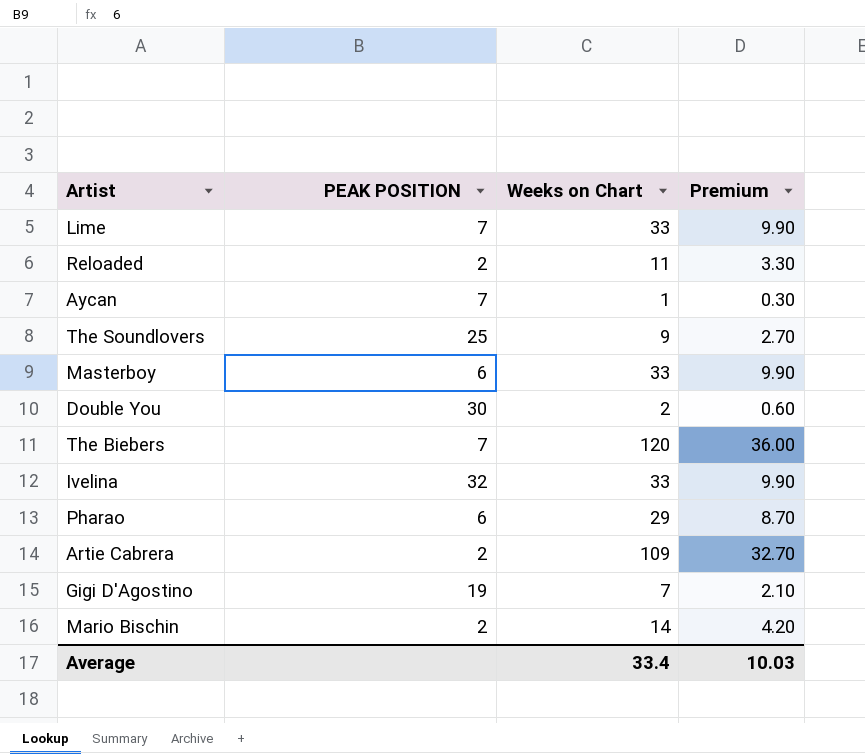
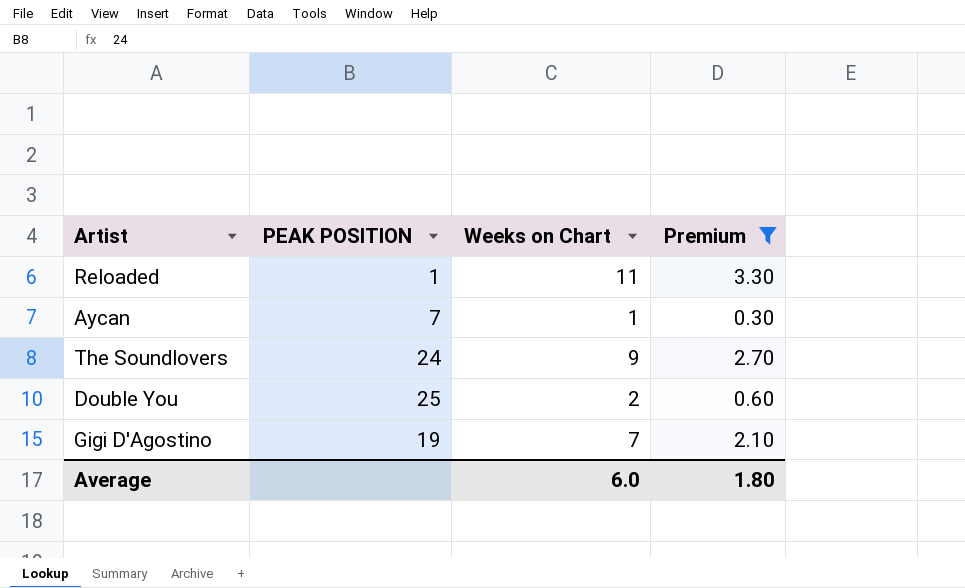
filter: none -> Premium <= 3.30
Reloaded | PEAK POSITION: 2 -> 1
The Soundlovers | PEAK POSITION: 25 -> 24
Double You | PEAK POSITION: 30 -> 25
Average | Weeks on Chart: 33.4 -> 6.0
Average | Premium: 10.03 -> 1.80

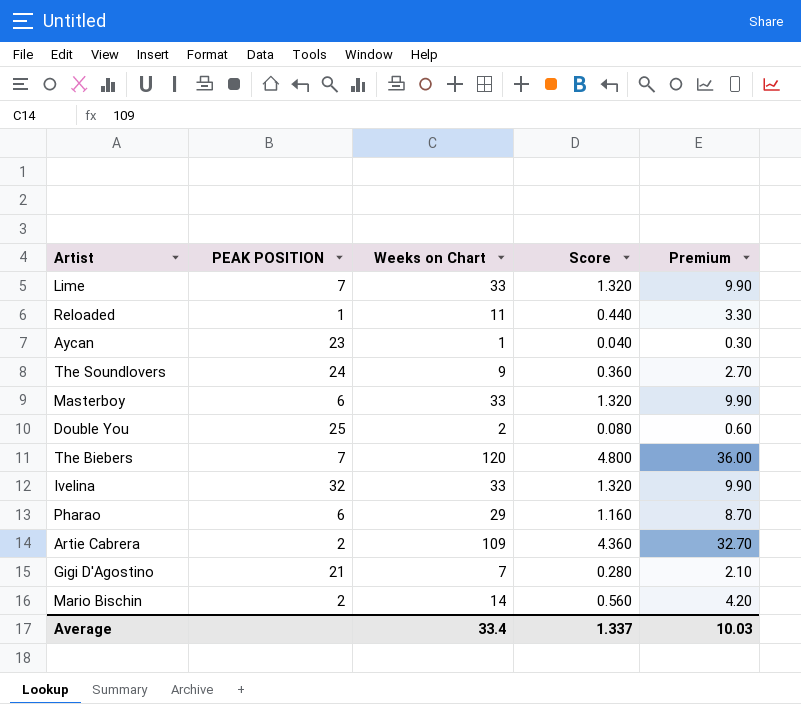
filter: Premium <= 3.30 -> none
column Score | formula: none -> [Weeks on Chart] * 0.04
Aycan | PEAK POSITION: 7 -> 23
Gigi D'Agostino | PEAK POSITION: 19 -> 21
Average | Weeks on Chart: 6.0 -> 33.4
Average | Premium: 1.80 -> 10.03

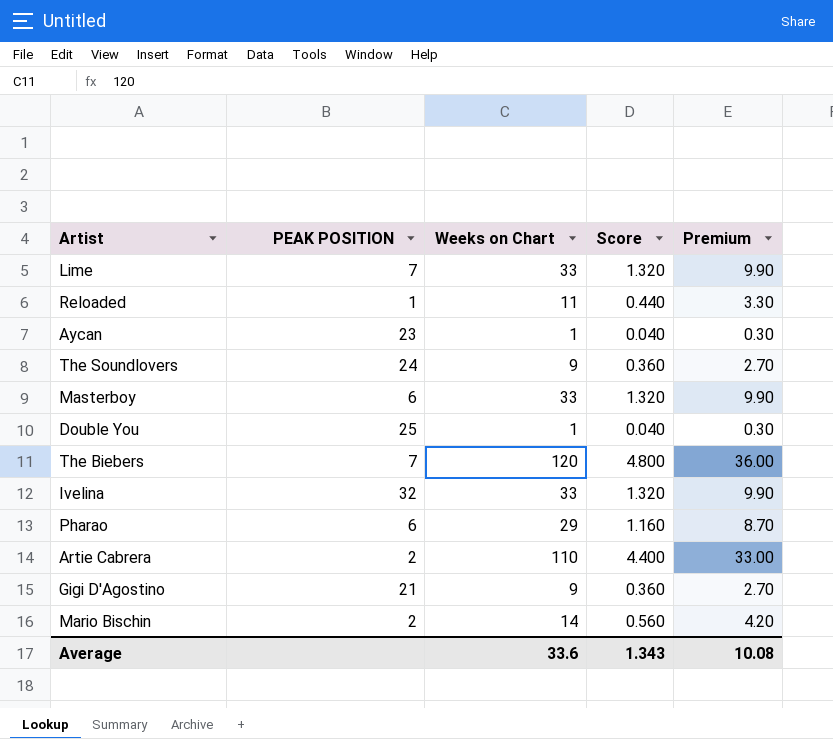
Double You | Weeks on Chart: 2 -> 1
Double You | Score: 0.080 -> 0.040
Double You | Premium: 0.60 -> 0.30
Artie Cabrera | Weeks on Chart: 109 -> 110
Artie Cabrera | Score: 4.360 -> 4.400
Artie Cabrera | Premium: 32.70 -> 33.00
Gigi D'Agostino | Weeks on Chart: 7 -> 9
Gigi D'Agostino | Score: 0.280 -> 0.360
Gigi D'Agostino | Premium: 2.10 -> 2.70
Average | Weeks on Chart: 33.4 -> 33.6
Average | Score: 1.337 -> 1.343
Average | Premium: 10.03 -> 10.08

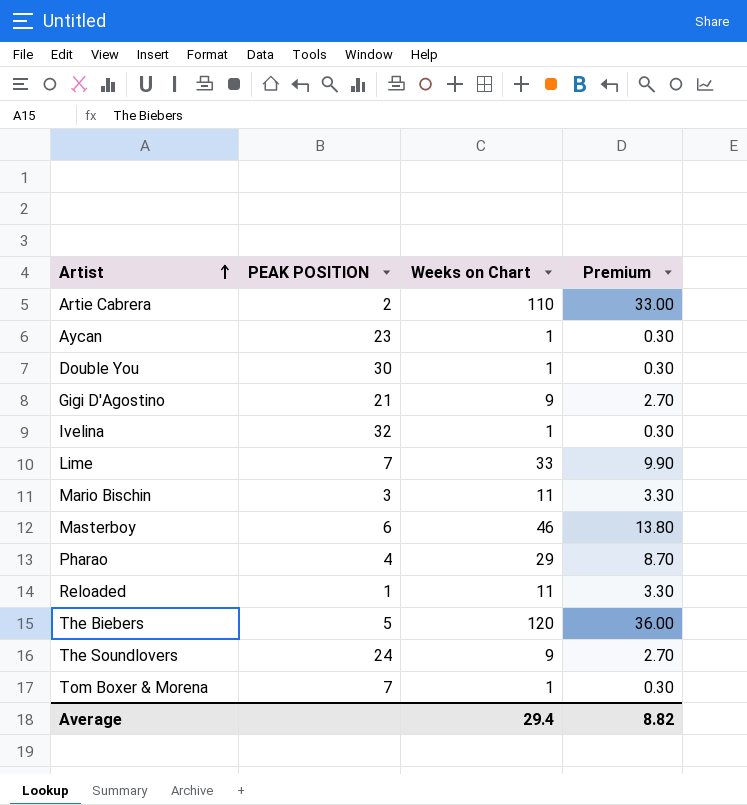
row order: none -> Artist ascending
column Score | formula: [Weeks on Chart] * 0.04 -> none
Double You | PEAK POSITION: 25 -> 30
Ivelina | Weeks on Chart: 33 -> 1
Ivelina | Premium: 9.90 -> 0.30
Mario Bischin | PEAK POSITION: 2 -> 3
Mario Bischin | Weeks on Chart: 14 -> 11
Mario Bischin | Premium: 4.20 -> 3.30
Masterboy | Weeks on Chart: 33 -> 46
Masterboy | Premium: 9.90 -> 13.80
Pharao | PEAK POSITION: 6 -> 4
The Biebers | PEAK POSITION: 7 -> 5
row Tom Boxer & Morena: none -> 7 | 1 | 0.30
Average | Weeks on Chart: 33.6 -> 29.4
Average | Premium: 10.08 -> 8.82

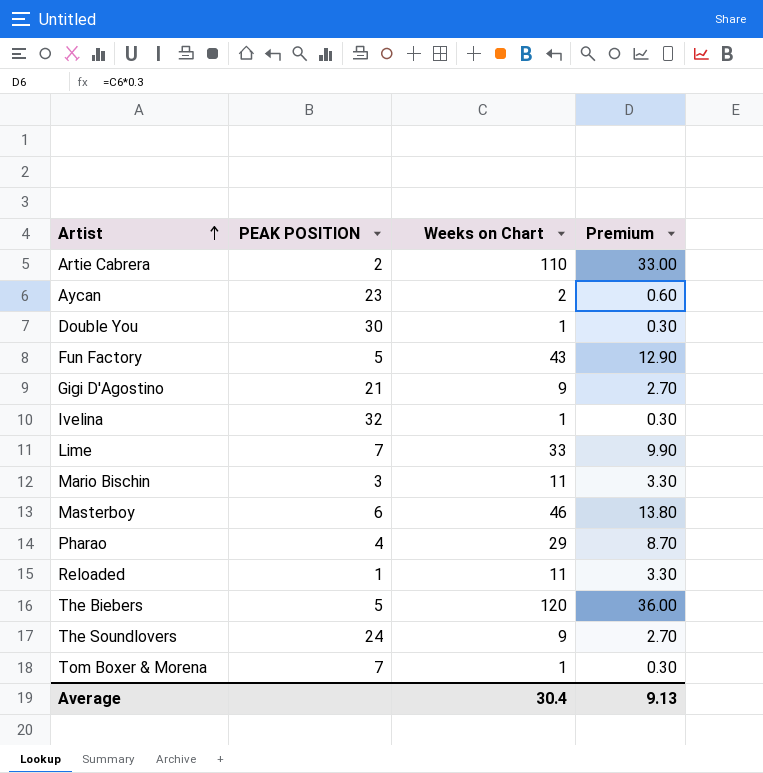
Aycan | Weeks on Chart: 1 -> 2
Aycan | Premium: 0.30 -> 0.60
row Fun Factory: none -> 5 | 43 | 12.90
Average | Weeks on Chart: 29.4 -> 30.4
Average | Premium: 8.82 -> 9.13

